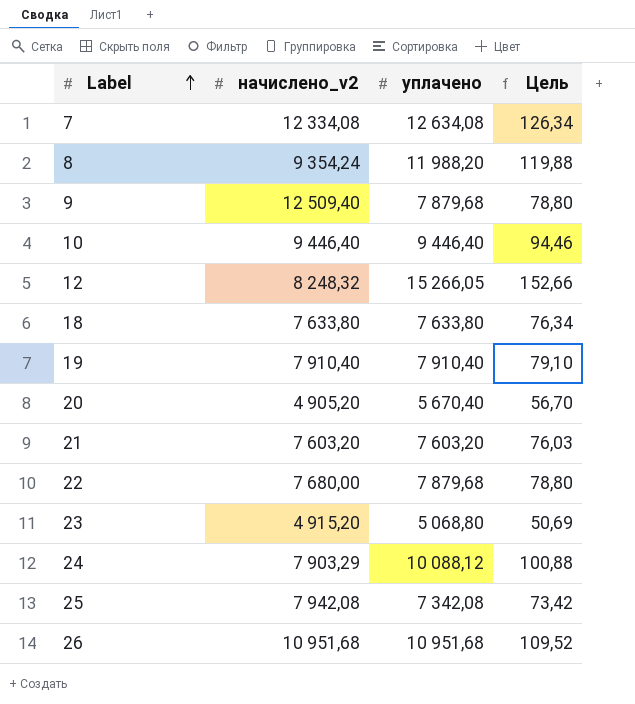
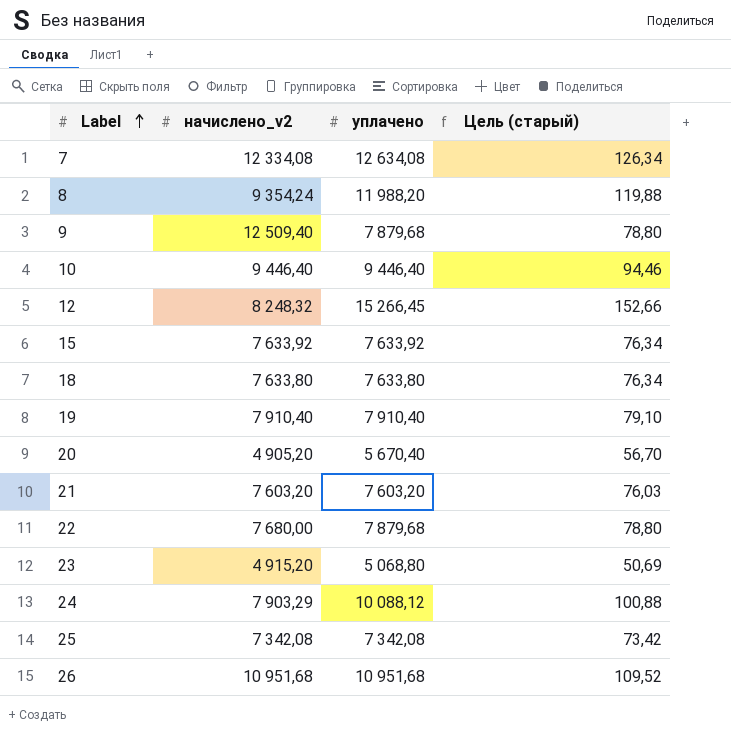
column name: Цель -> Цель (старый)
12 | уплачено: 15 266,05 -> 15 266,45
row 15: none -> 7 633,92 | 7 633,92 | 76,34
25 | начислено_v2: 7 942,08 -> 7 342,08

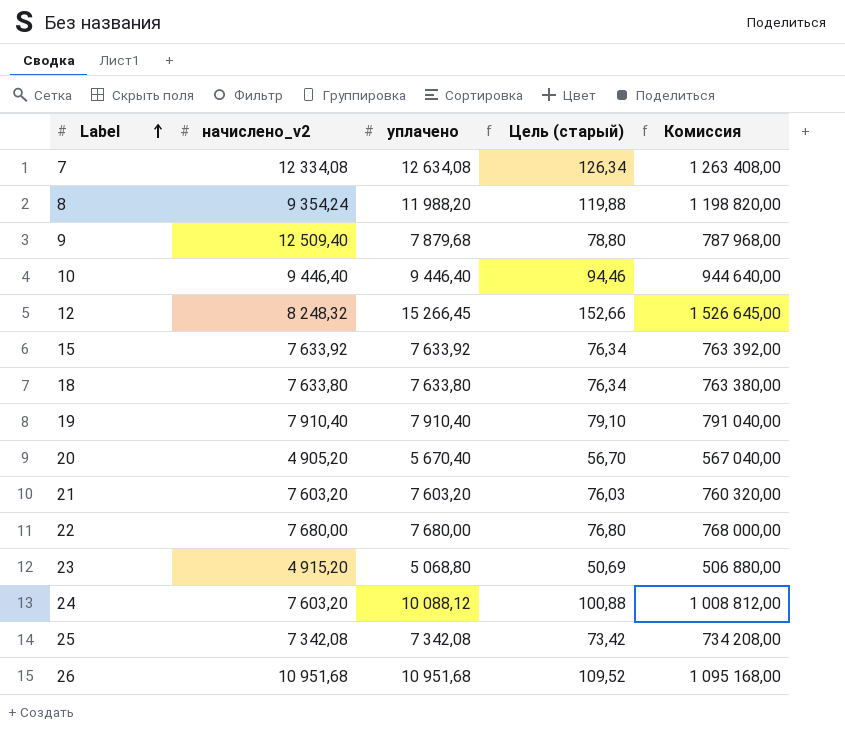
column Комиссия | formula: none -> [уплачено] * 100
22 | уплачено: 7 879,68 -> 7 680,00
22 | Цель (старый): 78,80 -> 76,80
24 | начислено_v2: 7 903,29 -> 7 603,20

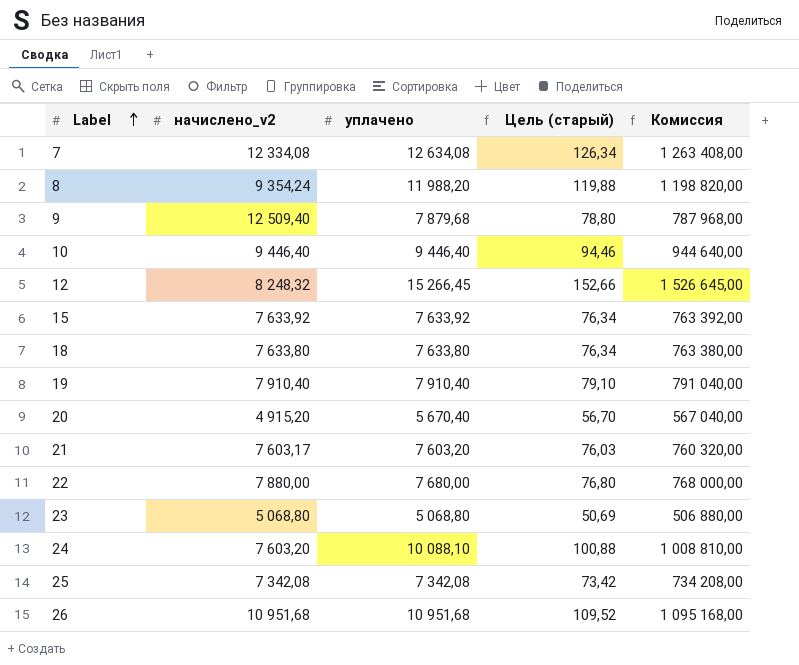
20 | начислено_v2: 4 905,20 -> 4 915,20
21 | начислено_v2: 7 603,20 -> 7 603,17
22 | начислено_v2: 7 680,00 -> 7 880,00
23 | начислено_v2: 4 915,20 -> 5 068,80
24 | уплачено: 10 088,12 -> 10 088,10
24 | Комиссия: 1 008 812,00 -> 1 008 810,00

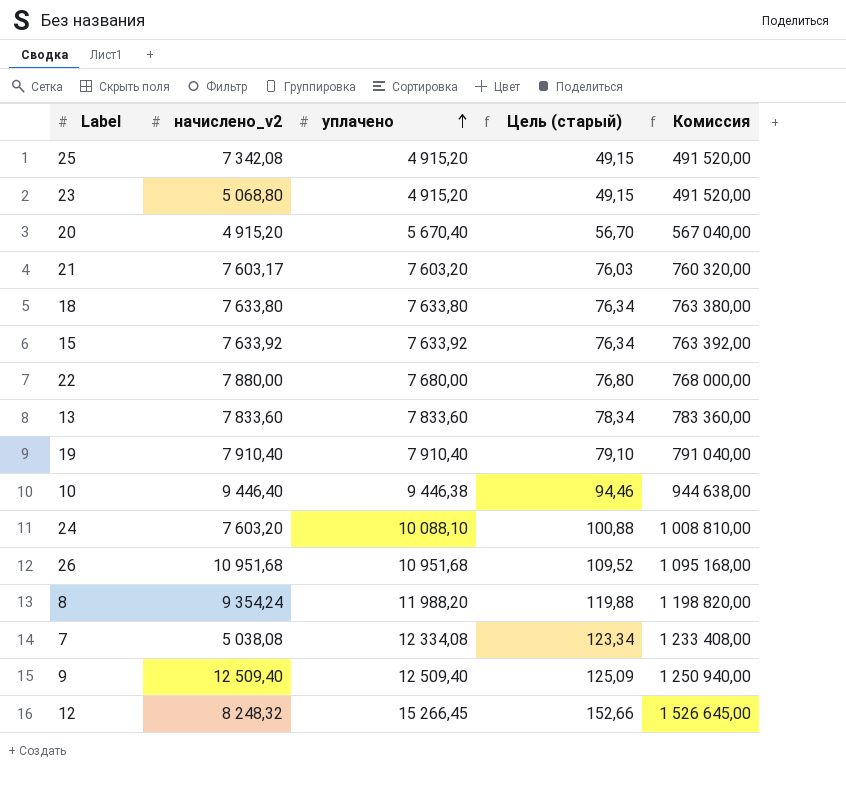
row order: Label ascending -> уплачено ascending
25 | уплачено: 7 342,08 -> 4 915,20
25 | Цель (старый): 73,42 -> 49,15
25 | Комиссия: 734 208,00 -> 491 520,00
23 | уплачено: 5 068,80 -> 4 915,20
23 | Цель (старый): 50,69 -> 49,15
23 | Комиссия: 506 880,00 -> 491 520,00
row 13: none -> 7 833,60 | 7 833,60 | 78,34 | 783 360,00
10 | уплачено: 9 446,40 -> 9 446,38
10 | Комиссия: 944 640,00 -> 944 638,00
7 | начислено_v2: 12 334,08 -> 5 038,08
7 | уплачено: 12 634,08 -> 12 334,08
7 | Цель (старый): 126,34 -> 123,34
7 | Комиссия: 1 263 408,00 -> 1 233 408,00
9 | уплачено: 7 879,68 -> 12 509,40
9 | Цель (старый): 78,80 -> 125,09
9 | Комиссия: 787 968,00 -> 1 250 940,00

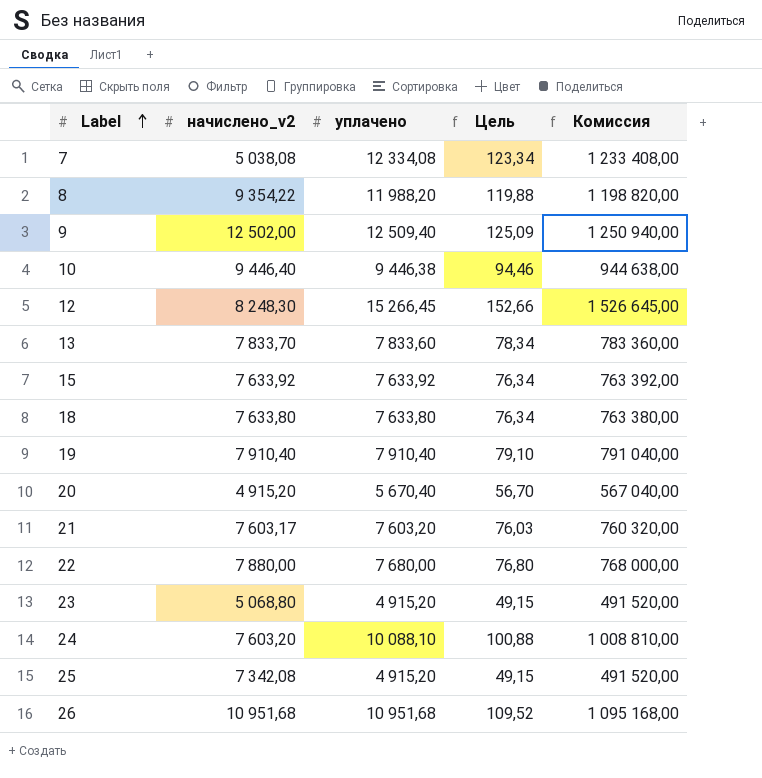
row order: уплачено ascending -> Label ascending
column name: Цель (старый) -> Цель
8 | начислено_v2: 9 354,24 -> 9 354,22
9 | начислено_v2: 12 509,40 -> 12 502,00
12 | начислено_v2: 8 248,32 -> 8 248,30
13 | начислено_v2: 7 833,60 -> 7 833,70

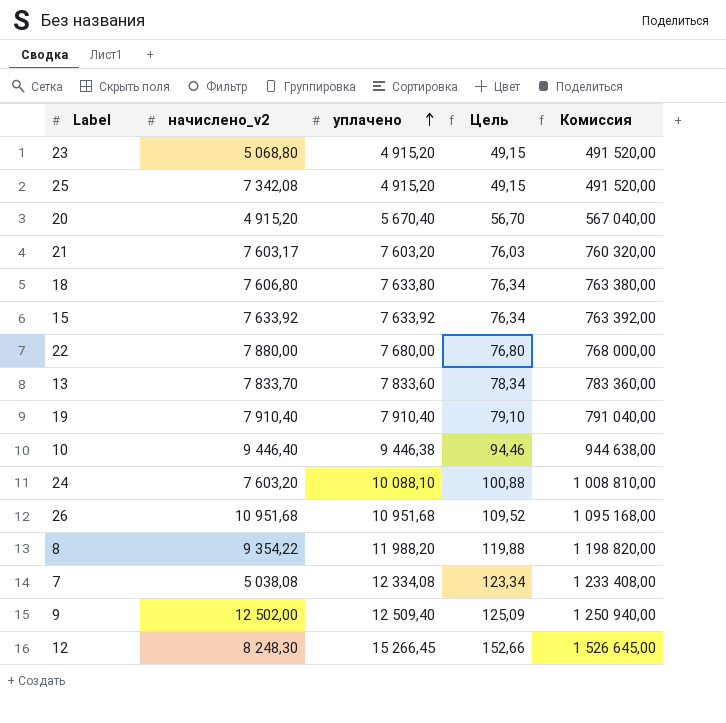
row order: Label ascending -> уплачено ascending
18 | начислено_v2: 7 633,80 -> 7 606,80

